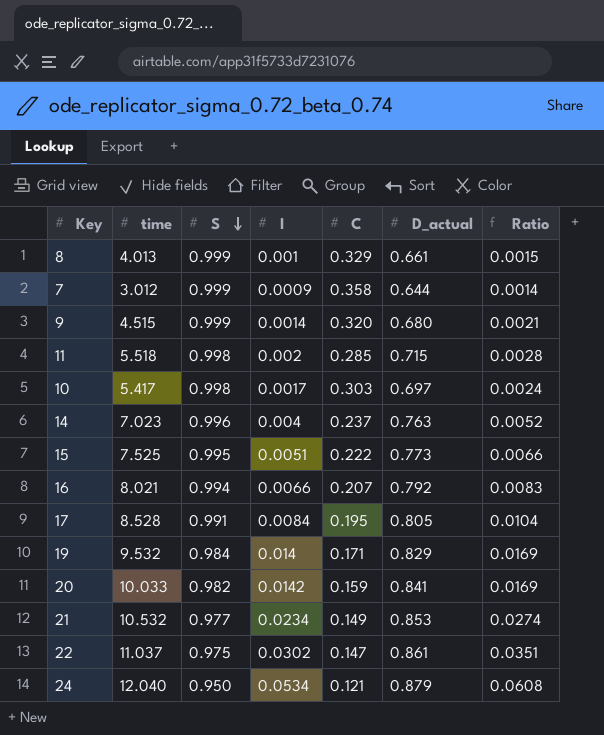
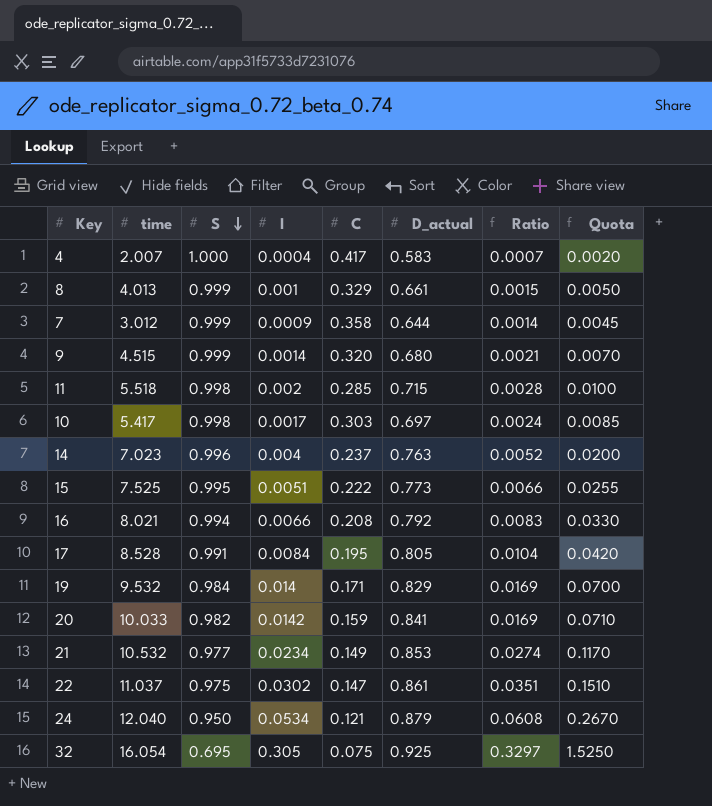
column Quota | formula: none -> [I] * 5
row 4: none -> 2.007 | 1.000 | 0.0004 | 0.417 | 0.583 | 0.0007 | 0.0020
16 | C: 0.207 -> 0.208
row 32: none -> 16.054 | 0.695 | 0.305 | 0.075 | 0.925 | 0.3297 | 1.5250

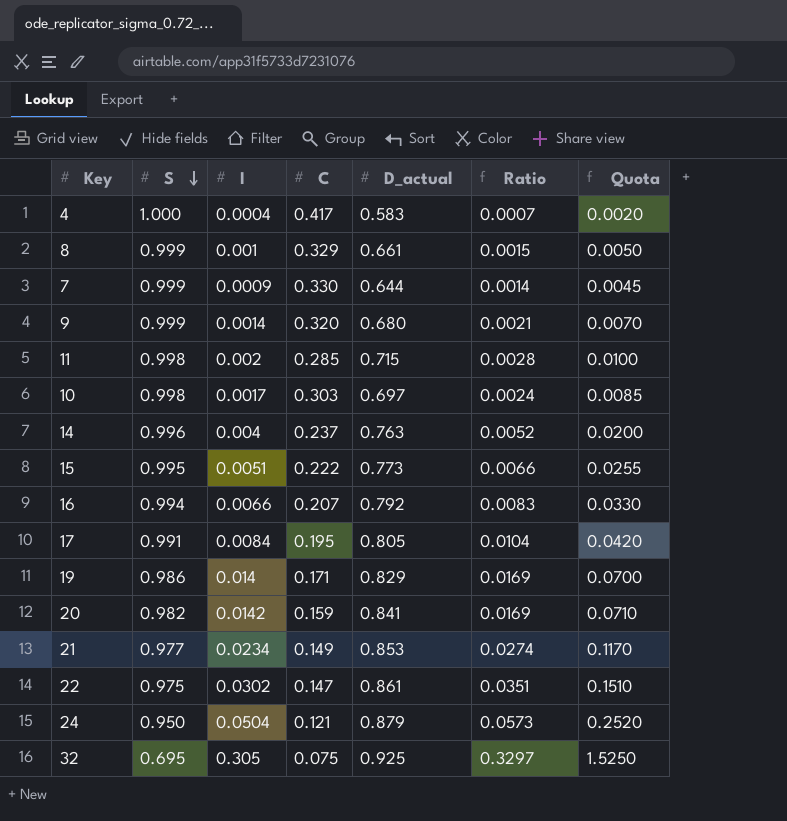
column time | position: 2 -> none
7 | C: 0.358 -> 0.330
16 | C: 0.208 -> 0.207
19 | S: 0.984 -> 0.986
24 | I: 0.0534 -> 0.0504
24 | Ratio: 0.0608 -> 0.0573
24 | Quota: 0.2670 -> 0.2520

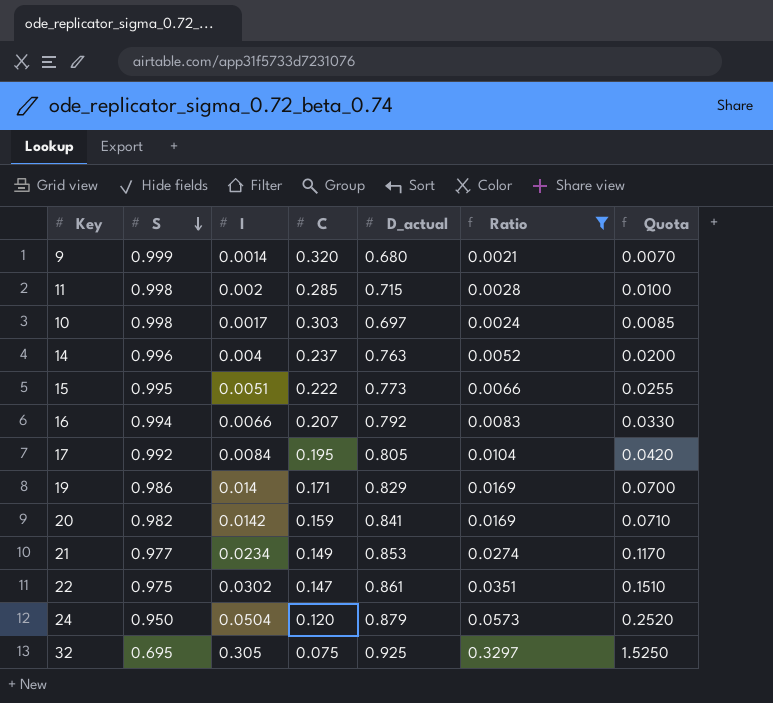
filter: none -> Ratio >= 0.0021
17 | S: 0.991 -> 0.992
24 | C: 0.121 -> 0.120

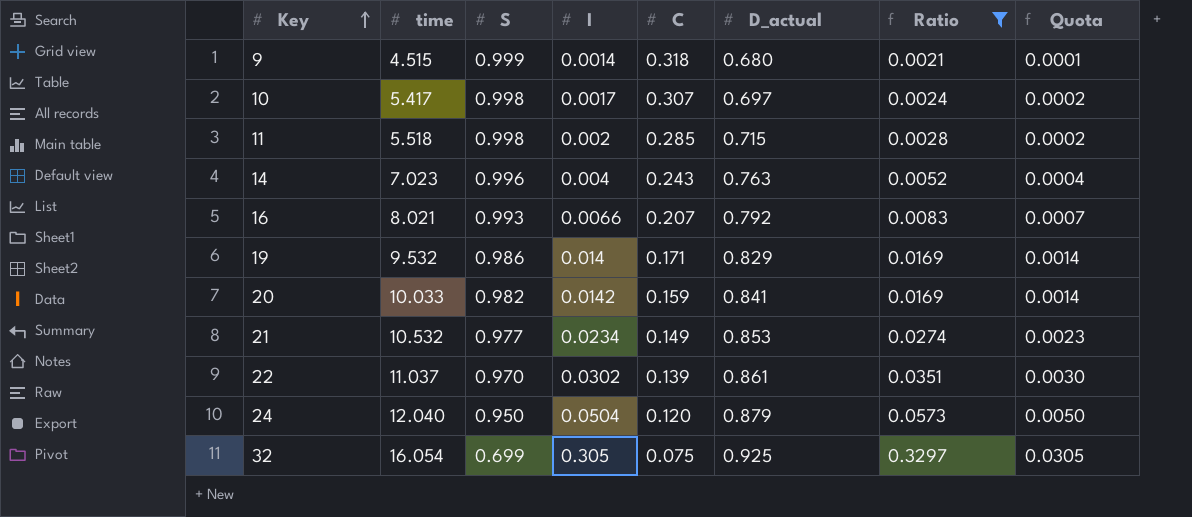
row order: S descending -> Key ascending
column time | position: none -> 2
column Quota | formula: [I] * 5 -> [I] * 0.1
row 15: 0.995 | 0.0051 | 0.222 | 0.773 | 0.0066 | 0.0255 -> none
row 17: 0.992 | 0.0084 | 0.195 | 0.805 | 0.0104 | 0.0420 -> none
9 | C: 0.320 -> 0.318
10 | C: 0.303 -> 0.307
14 | C: 0.237 -> 0.243
16 | S: 0.994 -> 0.993
22 | S: 0.975 -> 0.970
22 | C: 0.147 -> 0.139
32 | S: 0.695 -> 0.699

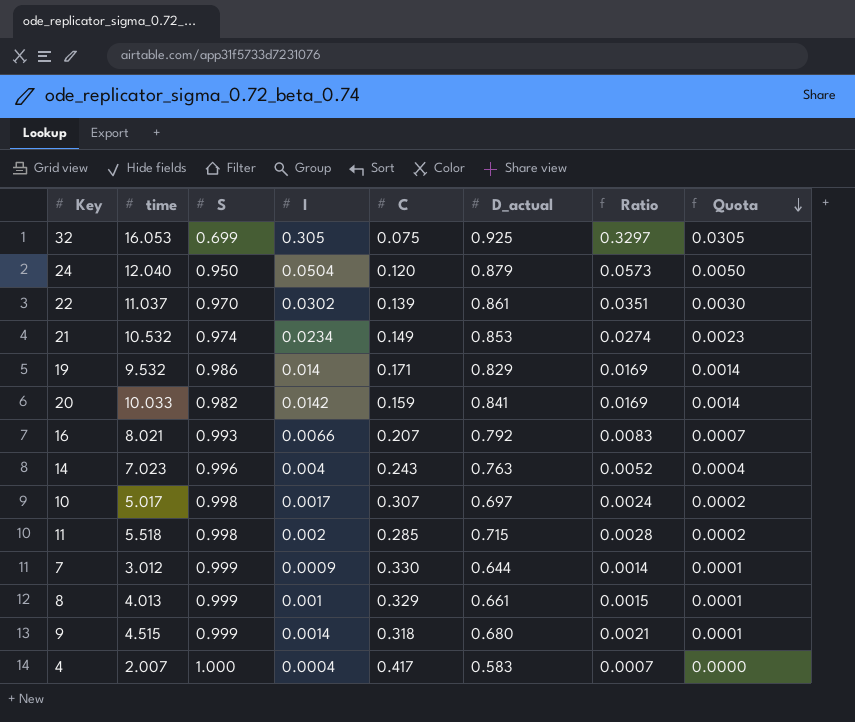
filter: Ratio >= 0.0021 -> none
row order: Key ascending -> Quota descending
32 | time: 16.054 -> 16.053
21 | S: 0.977 -> 0.974
10 | time: 5.417 -> 5.017

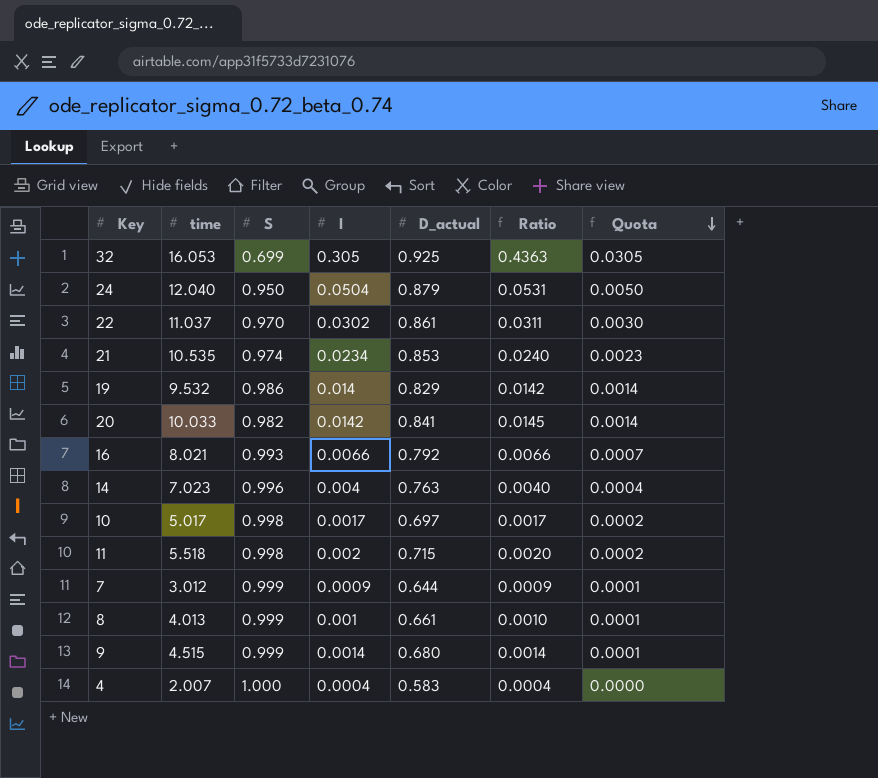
column C | position: 5 -> none
column Ratio | formula: [I] / [D_actual] -> [I] / [S]
21 | time: 10.532 -> 10.535

